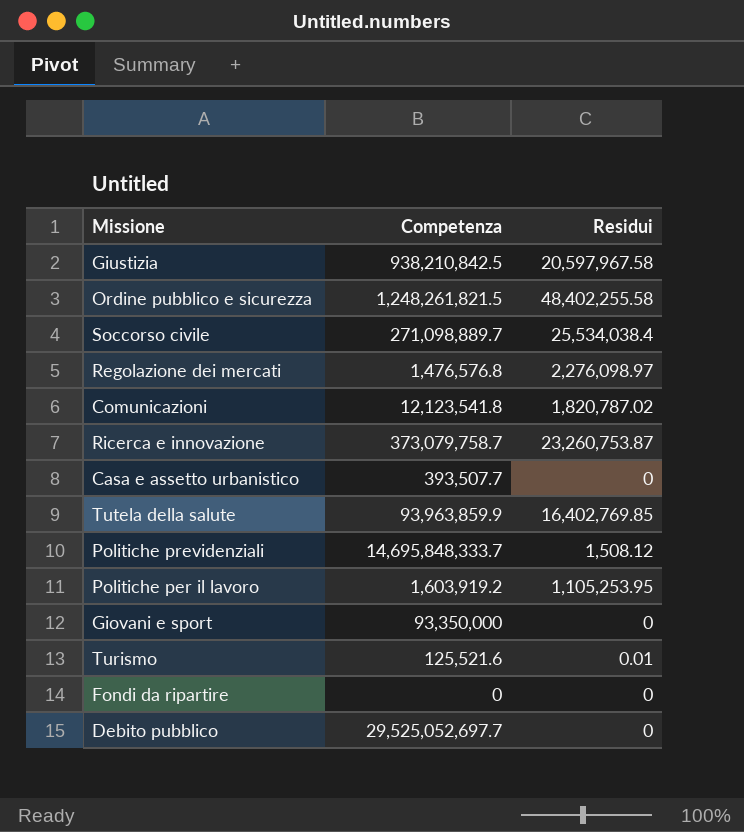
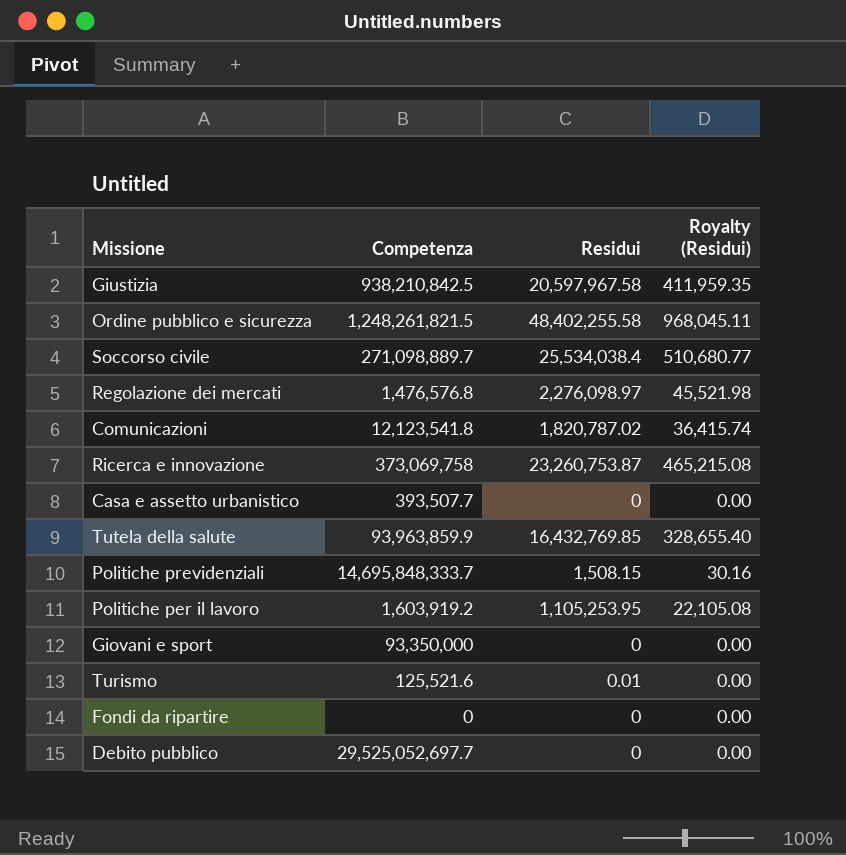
column Royalty (Residui) | formula: none -> [Residui] * 0.02
Ricerca e innovazione | Competenza: 373,079,758.7 -> 373,069,758
Tutela della salute | Residui: 16,402,769.85 -> 16,432,769.85
Politiche previdenziali | Residui: 1,508.12 -> 1,508.15

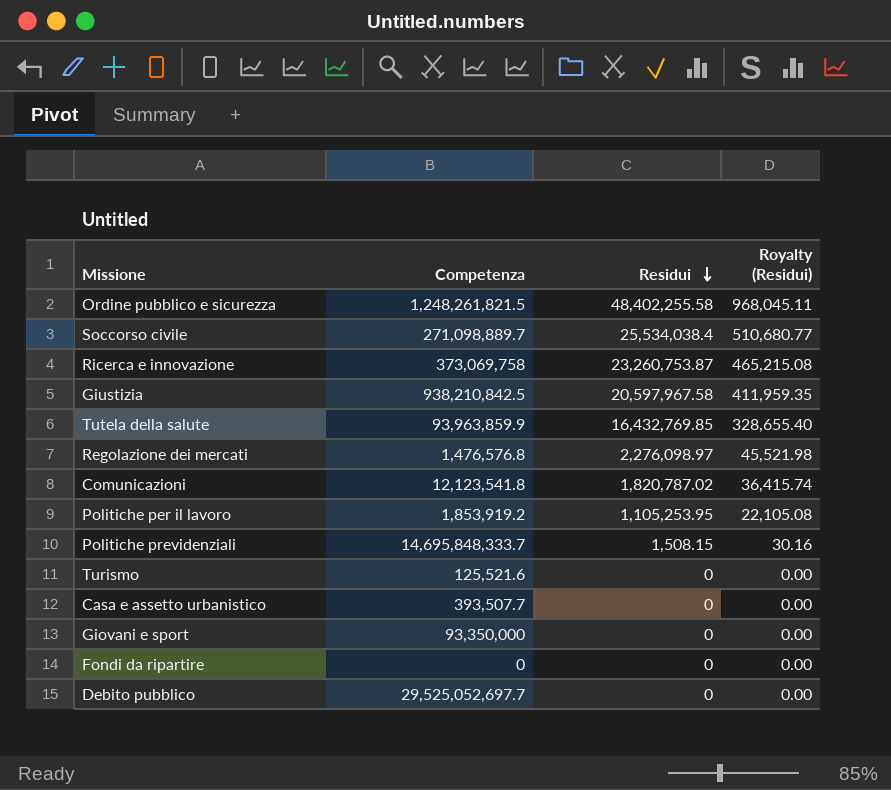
row order: none -> Residui descending
Politiche per il lavoro | Competenza: 1,603,919.2 -> 1,853,919.2
Turismo | Residui: 0.01 -> 0

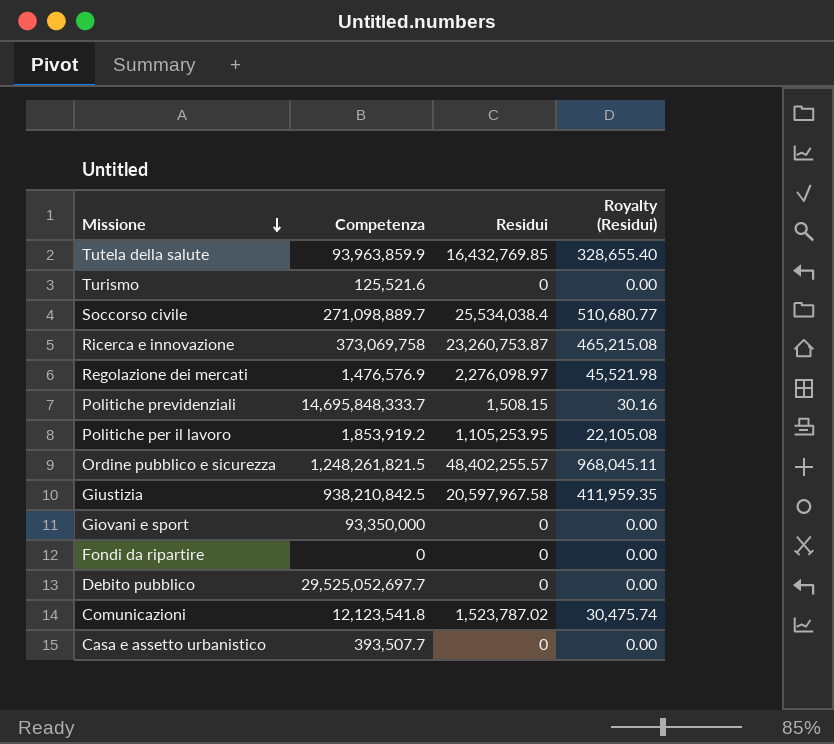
row order: Residui descending -> Missione descending
Regolazione dei mercati | Competenza: 1,476,576.8 -> 1,476,576.9
Ordine pubblico e sicurezza | Residui: 48,402,255.58 -> 48,402,255.57
Comunicazioni | Residui: 1,820,787.02 -> 1,523,787.02
Comunicazioni | Royalty (Residui): 36,415.74 -> 30,475.74

